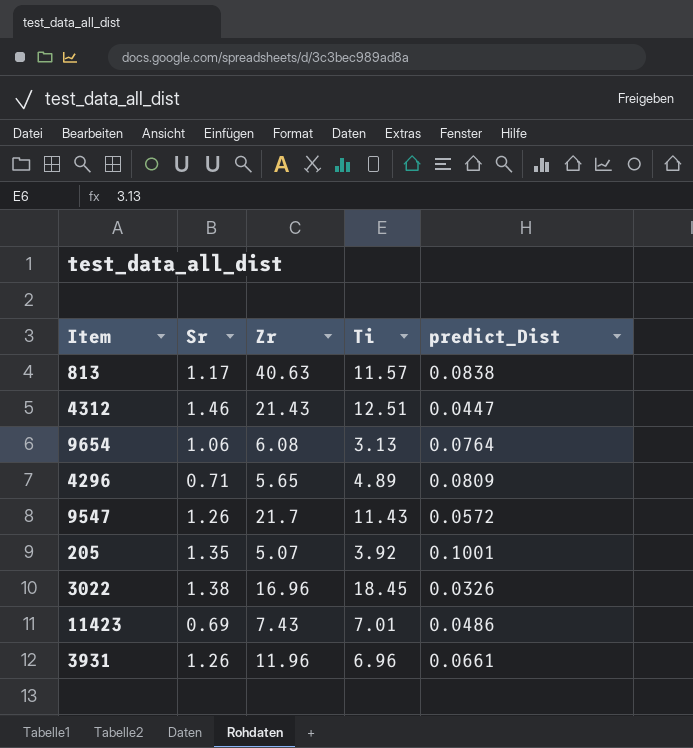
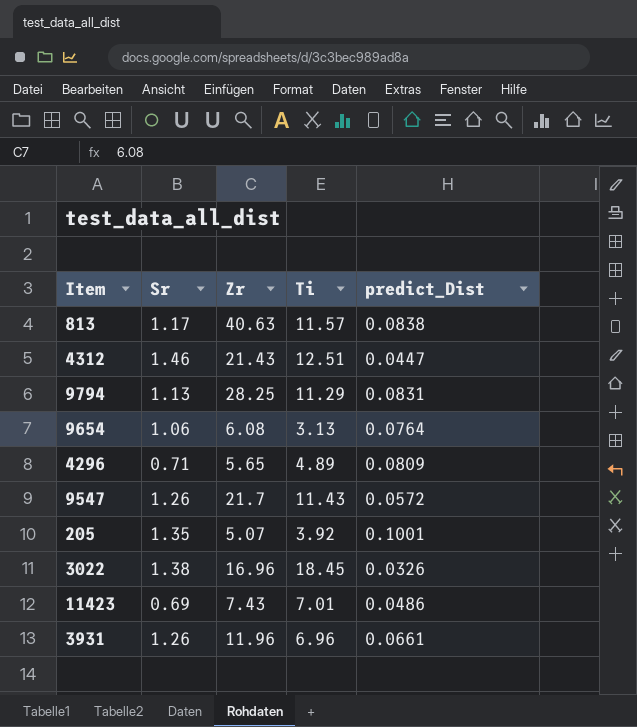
row 9794: none -> 1.13 | 28.25 | 11.29 | 0.0831

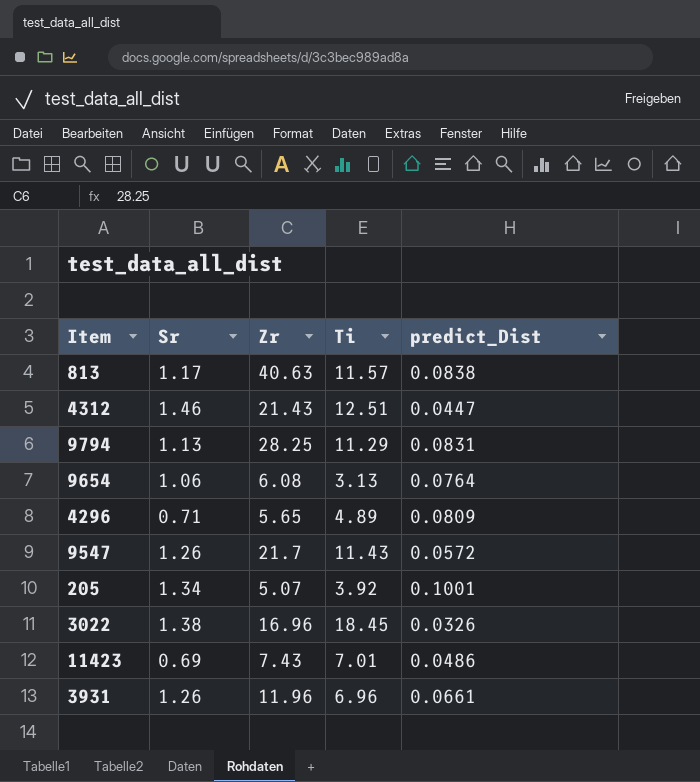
205 | Sr: 1.35 -> 1.34

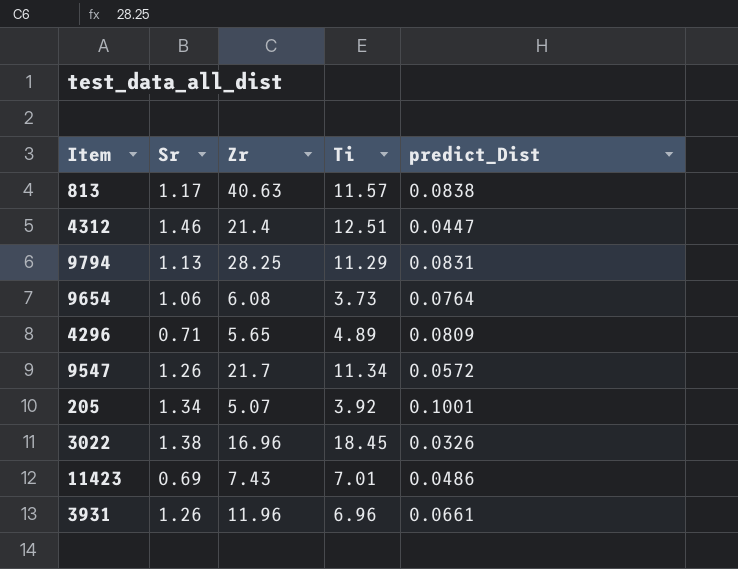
4312 | Zr: 21.43 -> 21.4
9654 | Ti: 3.13 -> 3.73
9547 | Ti: 11.43 -> 11.34

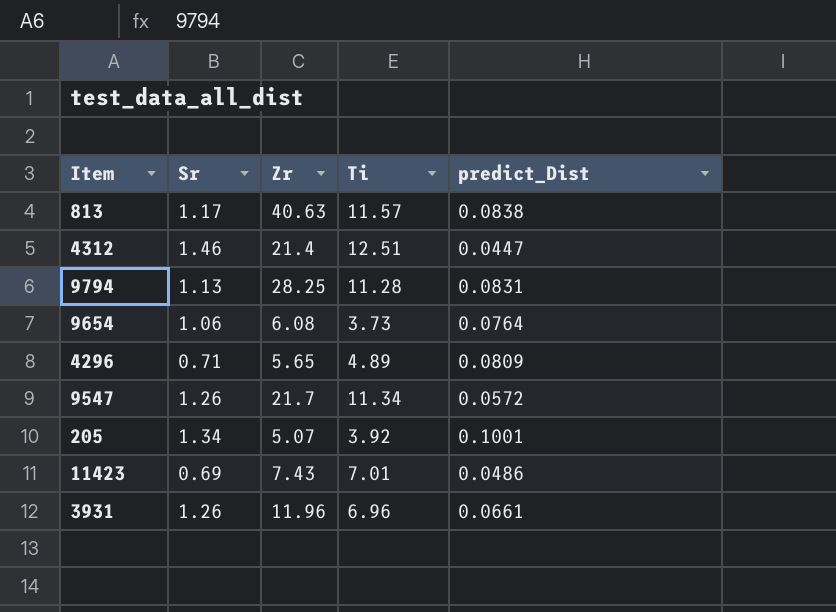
row 3022: 1.38 | 16.96 | 18.45 | 0.0326 -> none
9794 | Ti: 11.29 -> 11.28

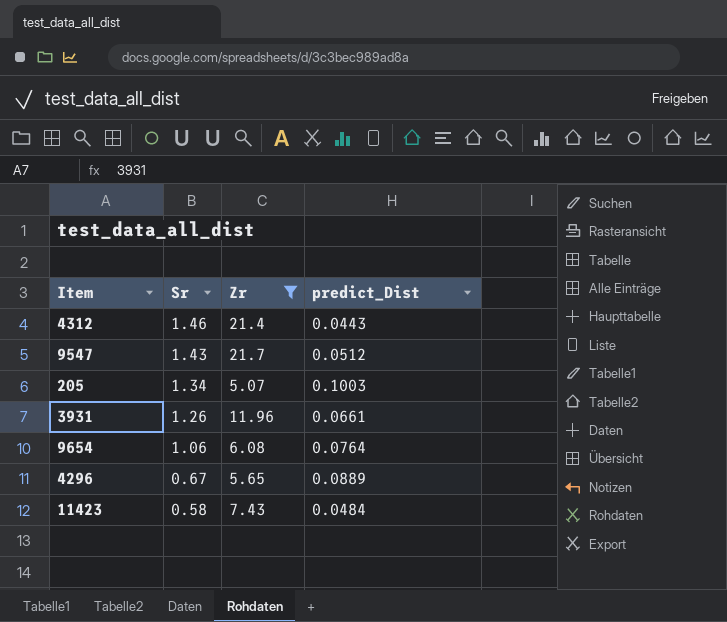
filter: none -> Zr <= 21.7
row order: none -> Sr descending
column Ti | position: 4 -> none
4312 | predict_Dist: 0.0447 -> 0.0443
9547 | Sr: 1.26 -> 1.43
9547 | predict_Dist: 0.0572 -> 0.0512
205 | predict_Dist: 0.1001 -> 0.1003
4296 | Sr: 0.71 -> 0.67
4296 | predict_Dist: 0.0809 -> 0.0889
11423 | Sr: 0.69 -> 0.58
11423 | predict_Dist: 0.0486 -> 0.0484

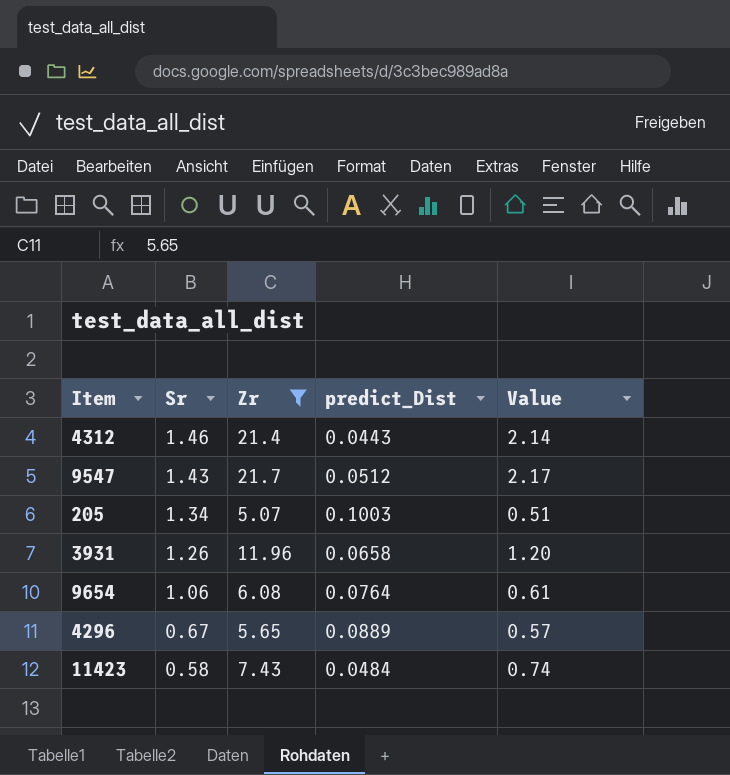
column Value | formula: none -> [Zr] * 0.1
3931 | predict_Dist: 0.0661 -> 0.0658

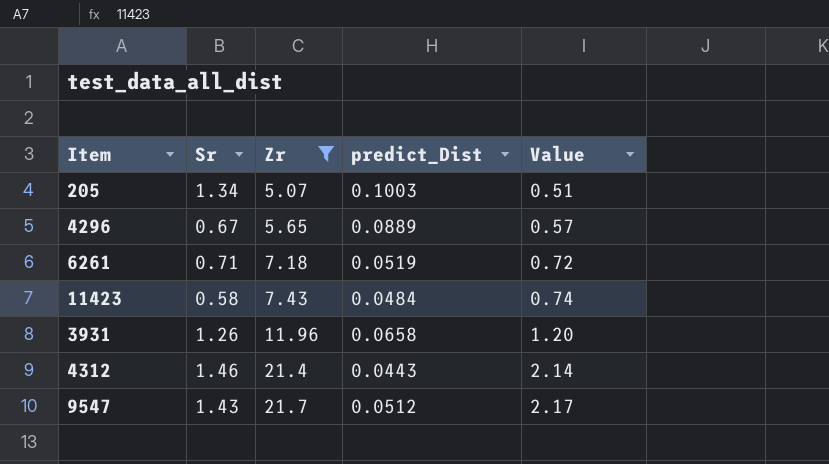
row order: Sr descending -> Zr ascending
row 9654: 1.06 | 6.08 | 0.0764 | 0.61 -> none
row 6261: none -> 0.71 | 7.18 | 0.0519 | 0.72

